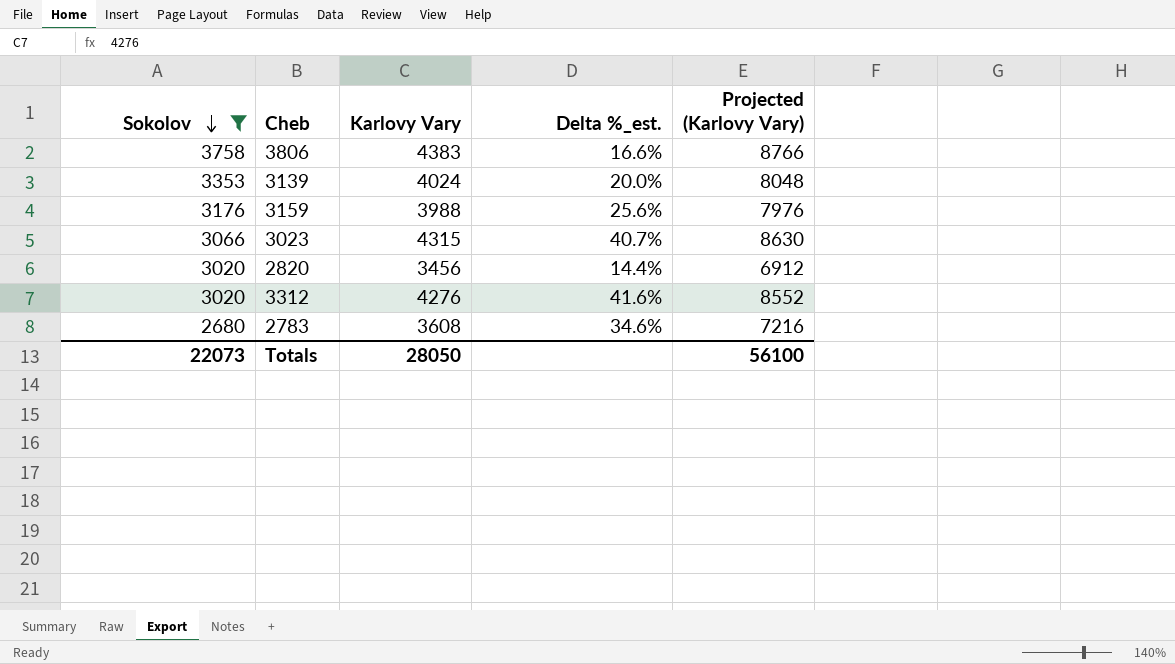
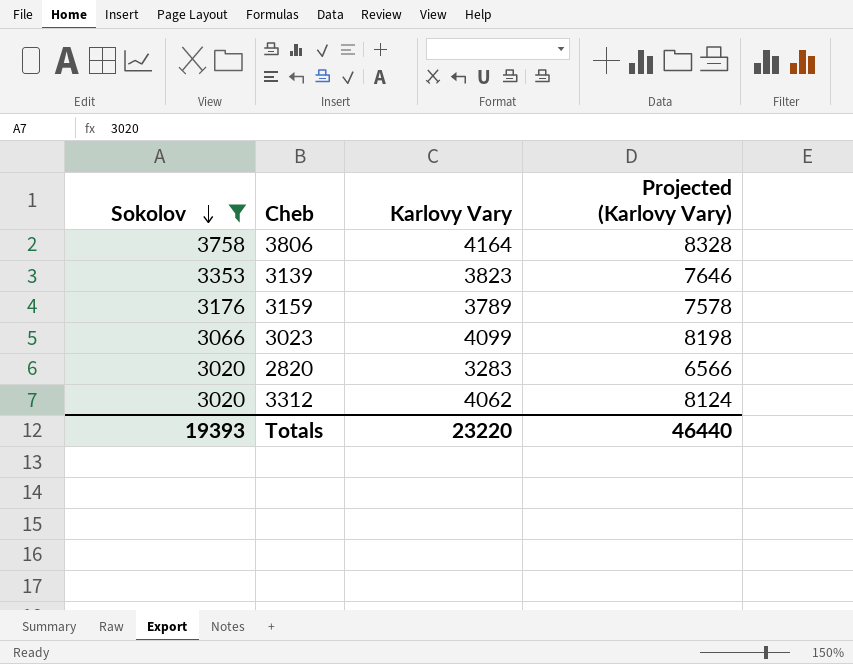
column Delta %_est. | formula: ([Karlovy Vary] - [Sokolov]) / [Sokolov] -> none
row 2783: 2680 | 3608 | 34.6% | 7216 -> none
3806 | Karlovy Vary: 4383 -> 4164
3806 | Projected (Karlovy Vary): 8766 -> 8328
3139 | Karlovy Vary: 4024 -> 3823
3139 | Projected (Karlovy Vary): 8048 -> 7646
3159 | Karlovy Vary: 3988 -> 3789
3159 | Projected (Karlovy Vary): 7976 -> 7578
3023 | Karlovy Vary: 4315 -> 4099
3023 | Projected (Karlovy Vary): 8630 -> 8198
2820 | Karlovy Vary: 3456 -> 3283
2820 | Projected (Karlovy Vary): 6912 -> 6566
3312 | Karlovy Vary: 4276 -> 4062
3312 | Projected (Karlovy Vary): 8552 -> 8124
Totals | Sokolov: 22073 -> 19393
Totals | Karlovy Vary: 28050 -> 23220
Totals | Projected (Karlovy Vary): 56100 -> 46440

